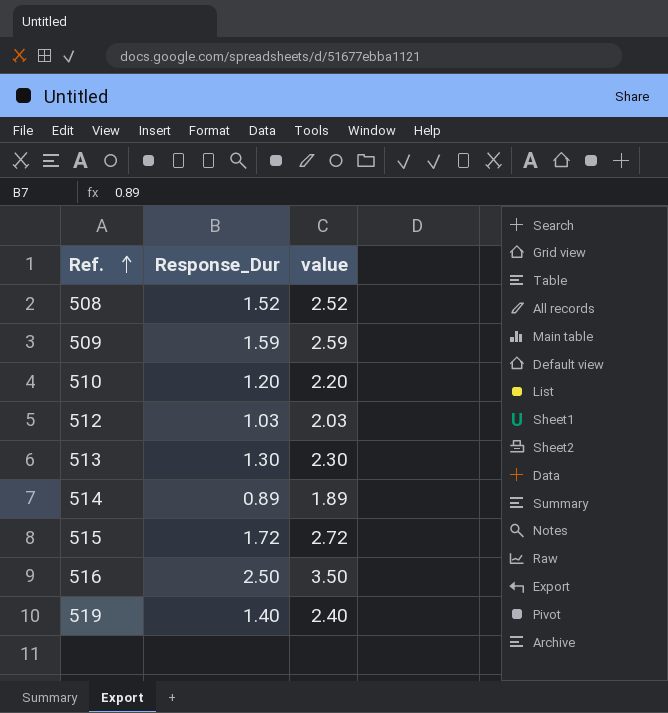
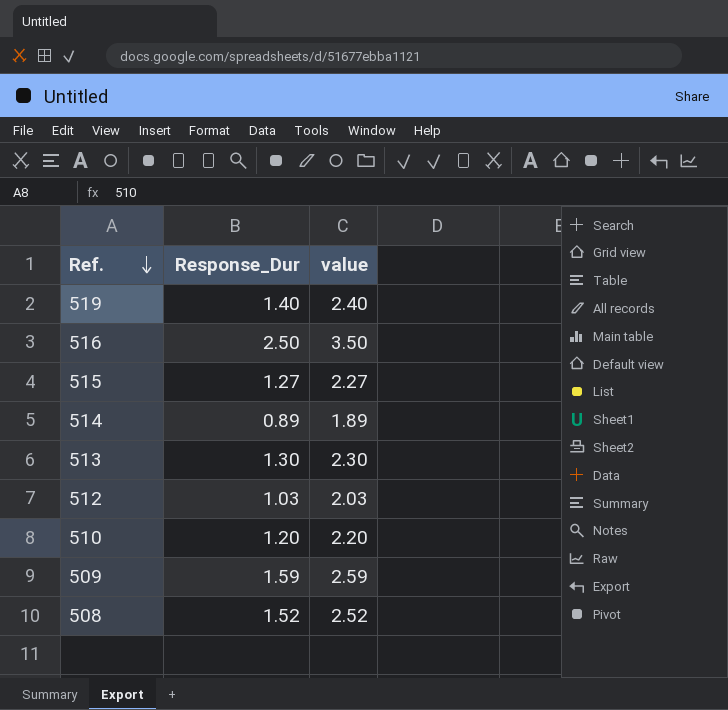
row order: Ref. ascending -> Ref. descending
515 | Response_Dur: 1.72 -> 1.27
515 | value: 2.72 -> 2.27

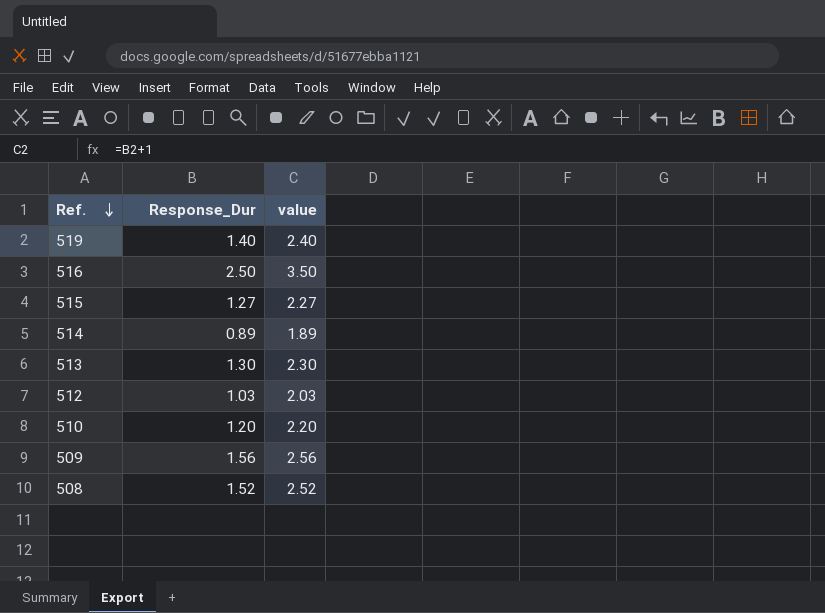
509 | Response_Dur: 1.59 -> 1.56
509 | value: 2.59 -> 2.56

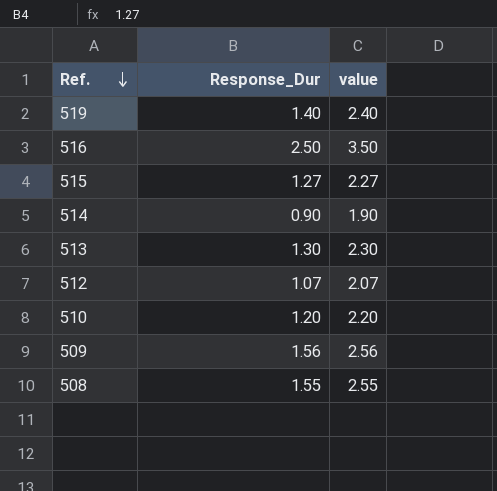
514 | Response_Dur: 0.89 -> 0.90
514 | value: 1.89 -> 1.90
512 | Response_Dur: 1.03 -> 1.07
512 | value: 2.03 -> 2.07
508 | Response_Dur: 1.52 -> 1.55
508 | value: 2.52 -> 2.55

